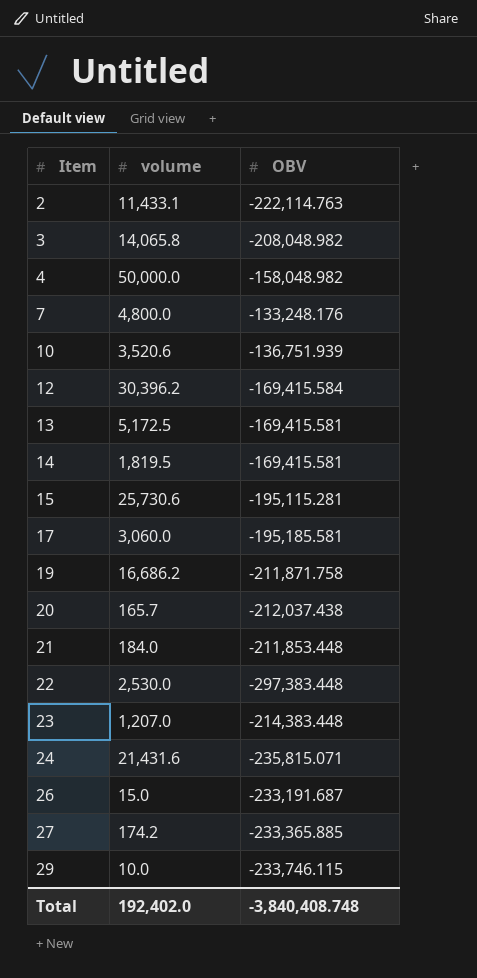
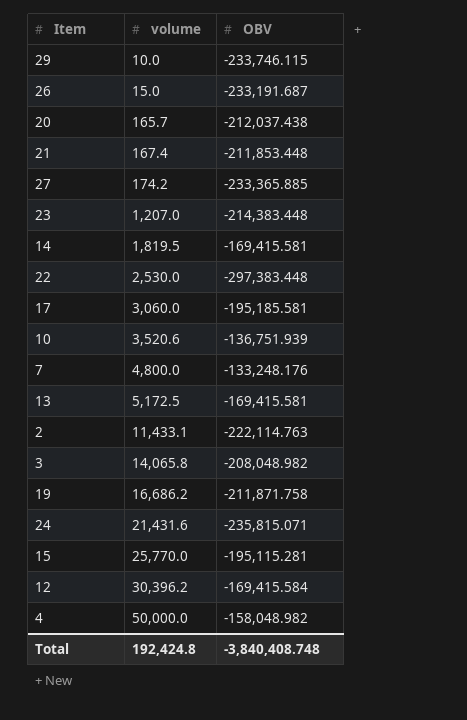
row order: Item ascending -> volume ascending
21 | volume: 184.0 -> 167.4
15 | volume: 25,730.6 -> 25,770.0
Total | volume: 192,402.0 -> 192,424.8

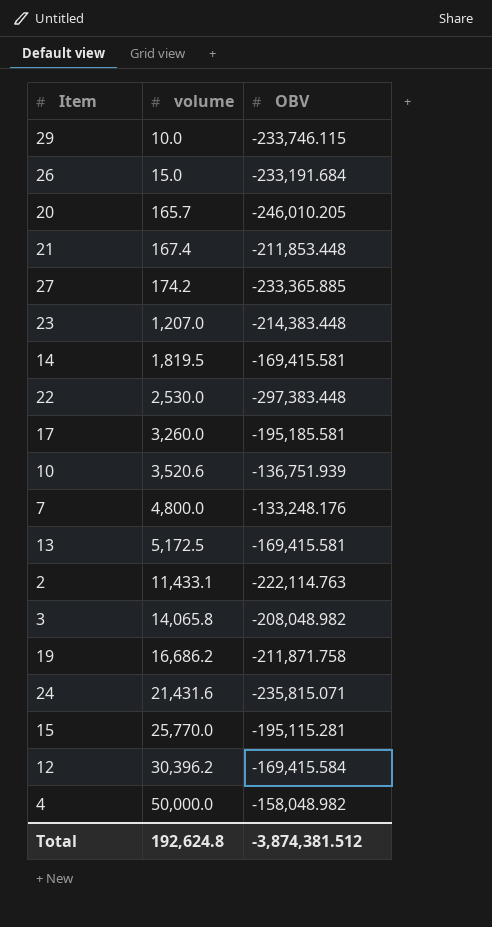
26 | OBV: -233,191.687 -> -233,191.684
20 | OBV: -212,037.438 -> -246,010.205
17 | volume: 3,060.0 -> 3,260.0
Total | volume: 192,424.8 -> 192,624.8
Total | OBV: -3,840,408.748 -> -3,874,381.512

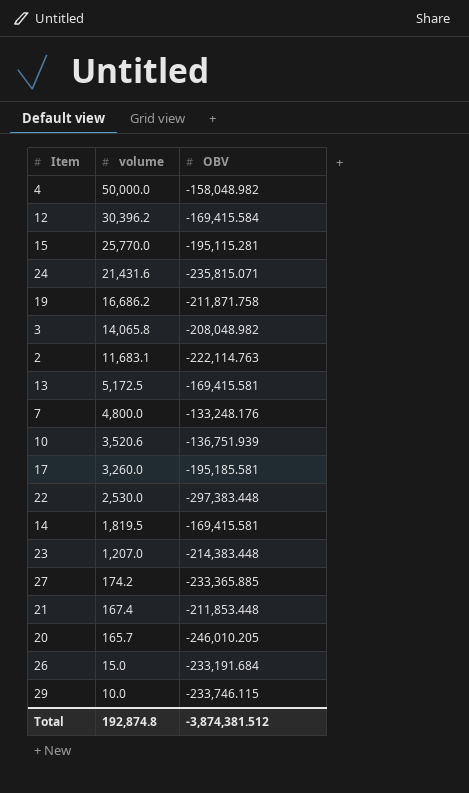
row order: volume ascending -> volume descending
2 | volume: 11,433.1 -> 11,683.1
Total | volume: 192,624.8 -> 192,874.8

